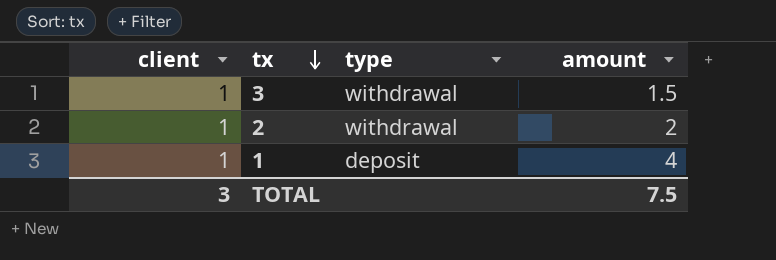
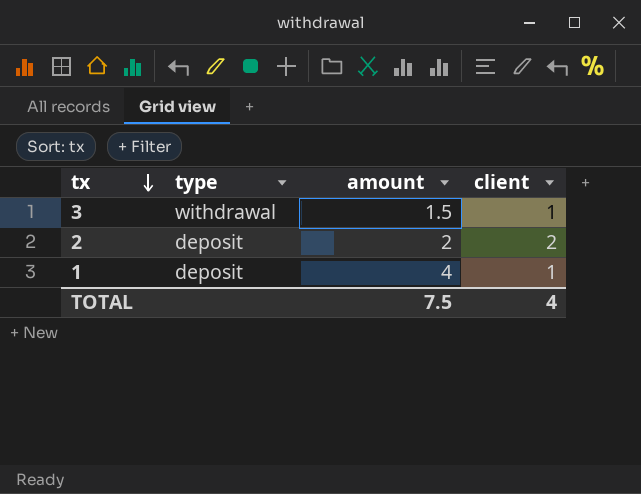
column client | position: 1 -> 4
2 | type: withdrawal -> deposit
2 | client: 1 -> 2
TOTAL | client: 3 -> 4

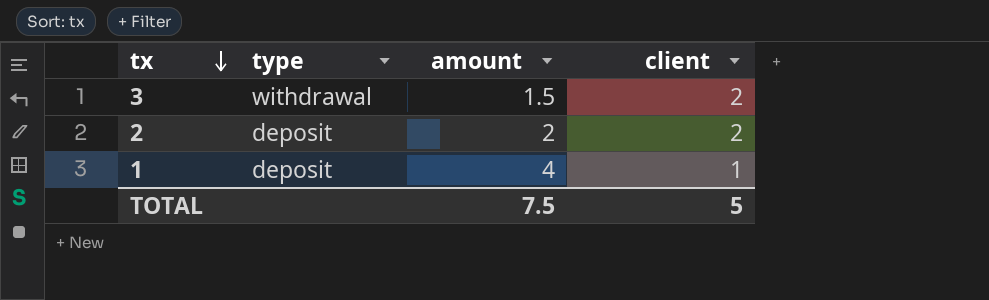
3 | client: 1 -> 2
TOTAL | client: 4 -> 5

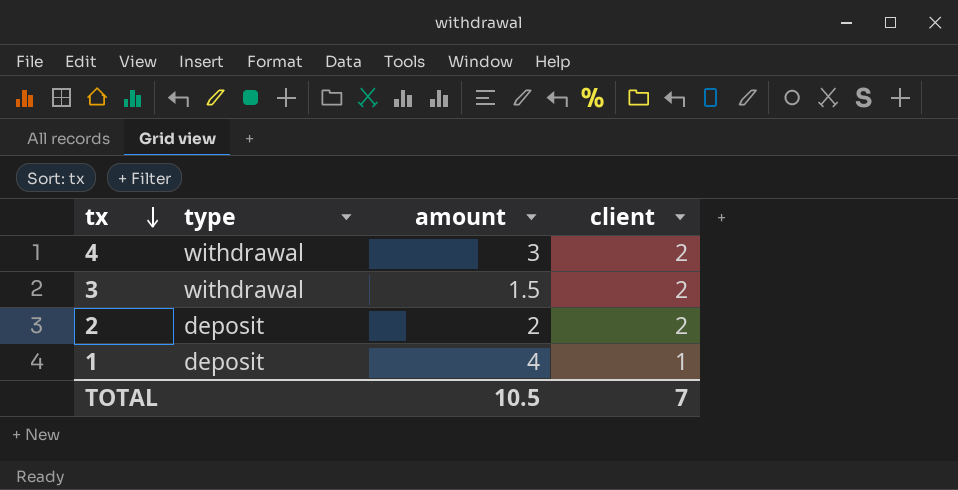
row 4: none -> withdrawal | 3 | 2
TOTAL | amount: 7.5 -> 10.5
TOTAL | client: 5 -> 7

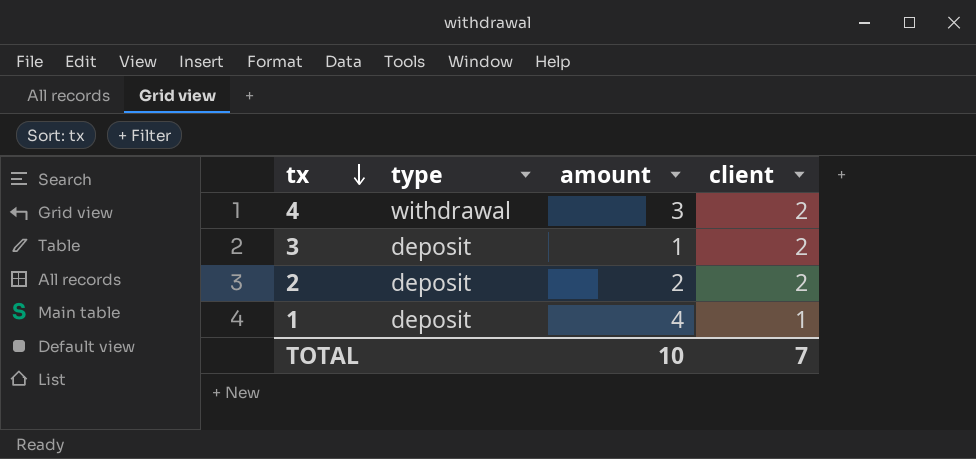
3 | type: withdrawal -> deposit
3 | amount: 1.5 -> 1
TOTAL | amount: 10.5 -> 10

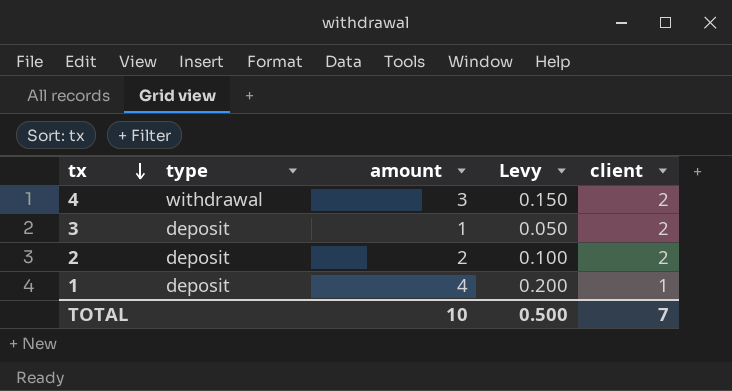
column Levy | formula: none -> [amount] * 0.05

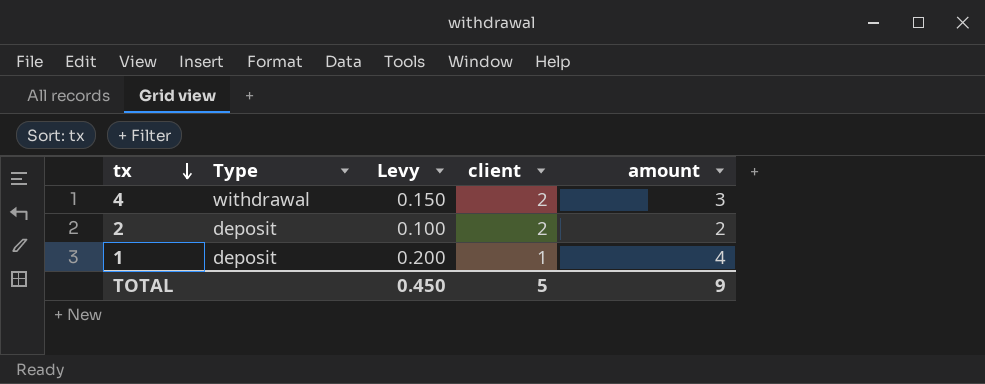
column name: type -> Type
column amount | position: 3 -> 5
row 3: deposit | 1 | 0.050 | 2 -> none
TOTAL | Levy: 0.500 -> 0.450
TOTAL | client: 7 -> 5
TOTAL | amount: 10 -> 9

